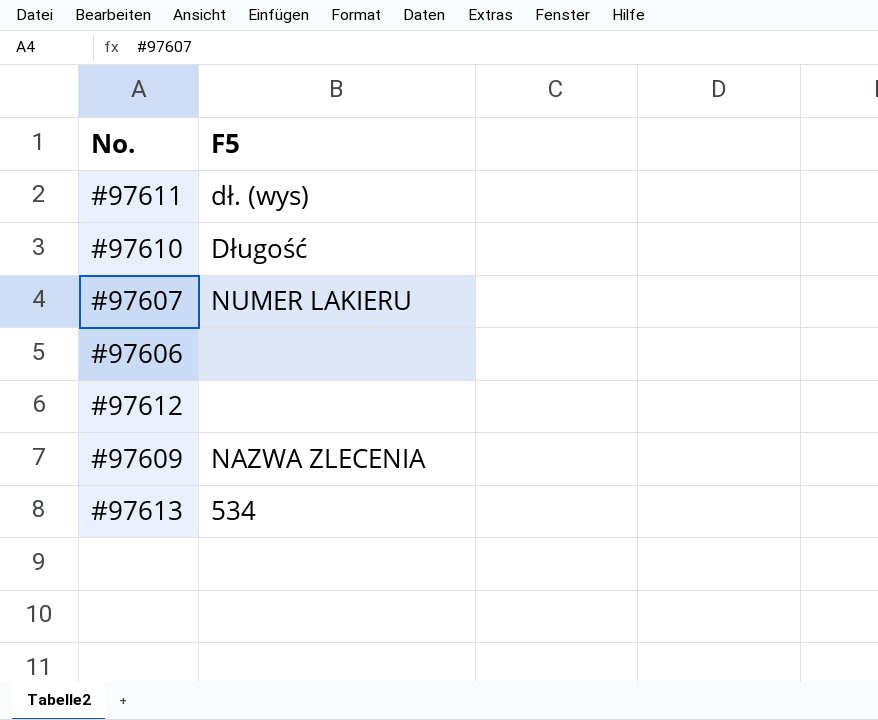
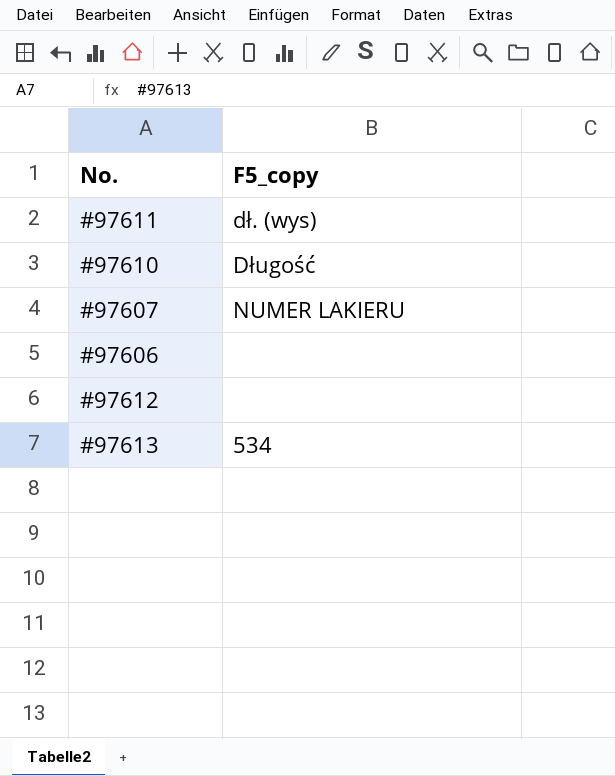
column name: F5 -> F5_copy
row #97609: NAZWA ZLECENIA -> none

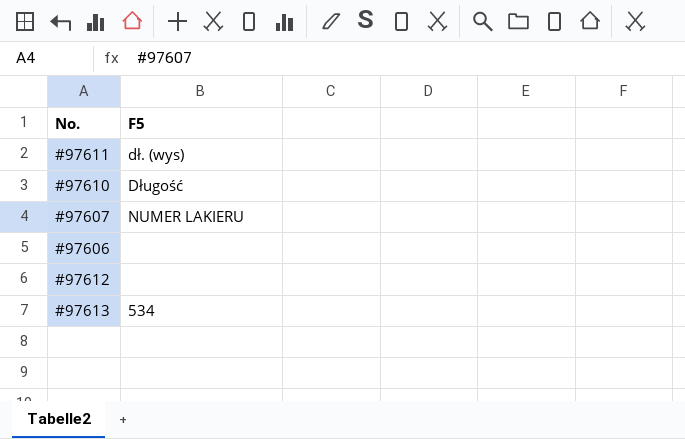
column name: F5_copy -> F5

